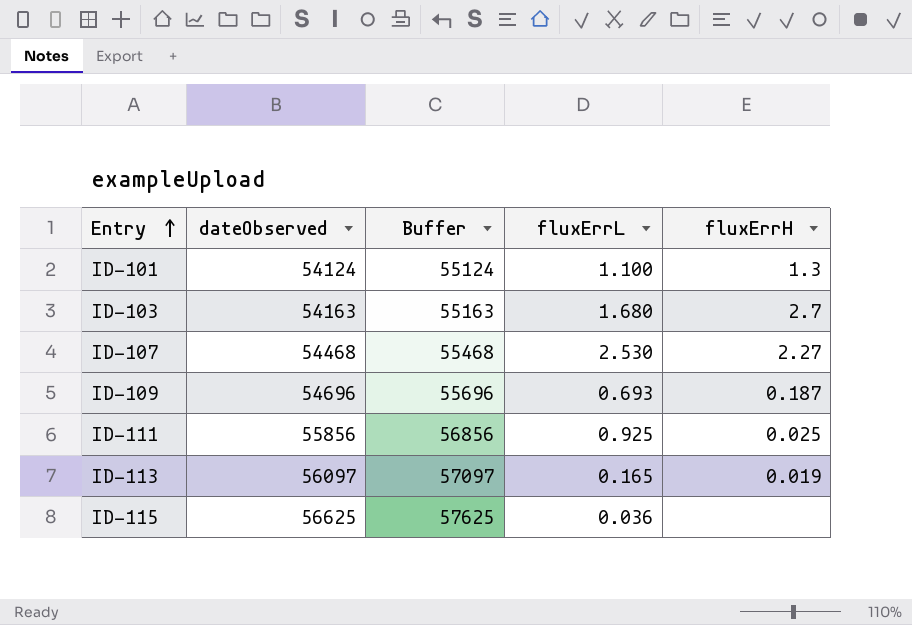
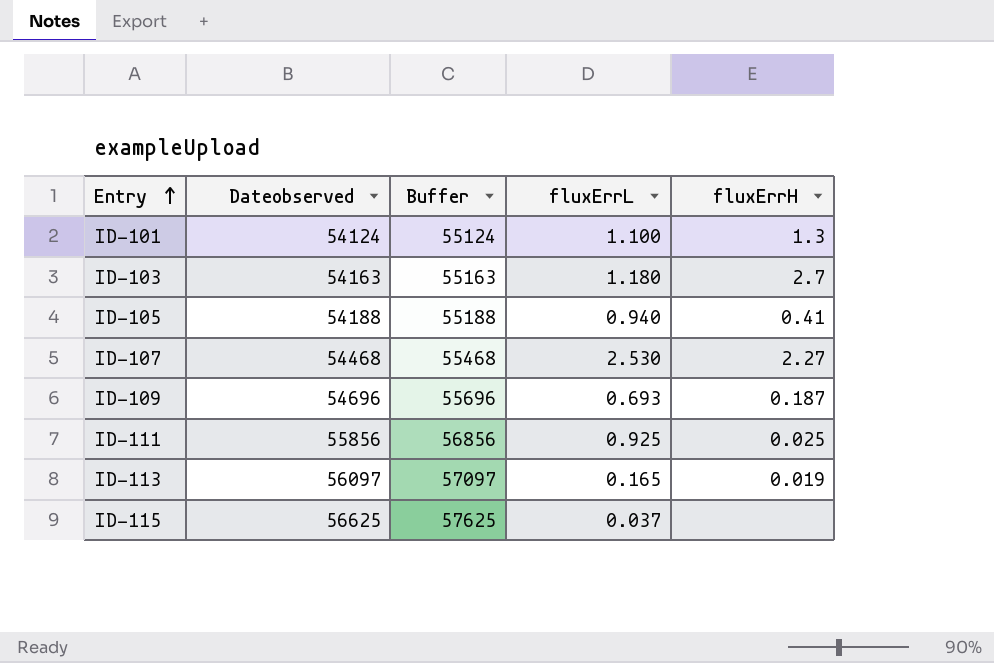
column name: dateObserved -> Dateobserved
ID-103 | fluxErrL: 1.680 -> 1.180
row ID-105: none -> 54188 | 55188 | 0.940 | 0.41
ID-115 | fluxErrL: 0.036 -> 0.037

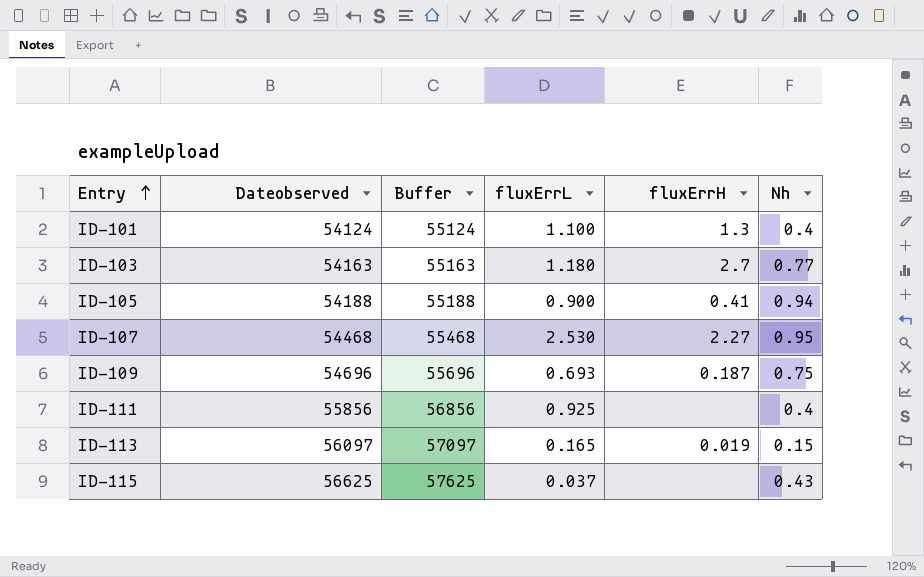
column Nh | position: none -> 6
ID-105 | fluxErrL: 0.940 -> 0.900
ID-111 | fluxErrH: 0.025 -> none

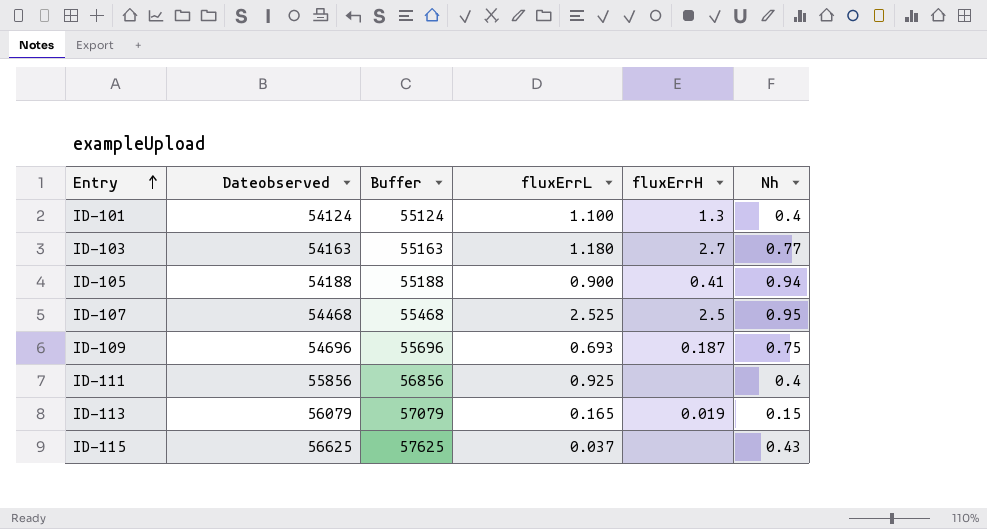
ID-107 | fluxErrL: 2.530 -> 2.525
ID-107 | fluxErrH: 2.27 -> 2.5
ID-113 | Dateobserved: 56097 -> 56079
ID-113 | Buffer: 57097 -> 57079

